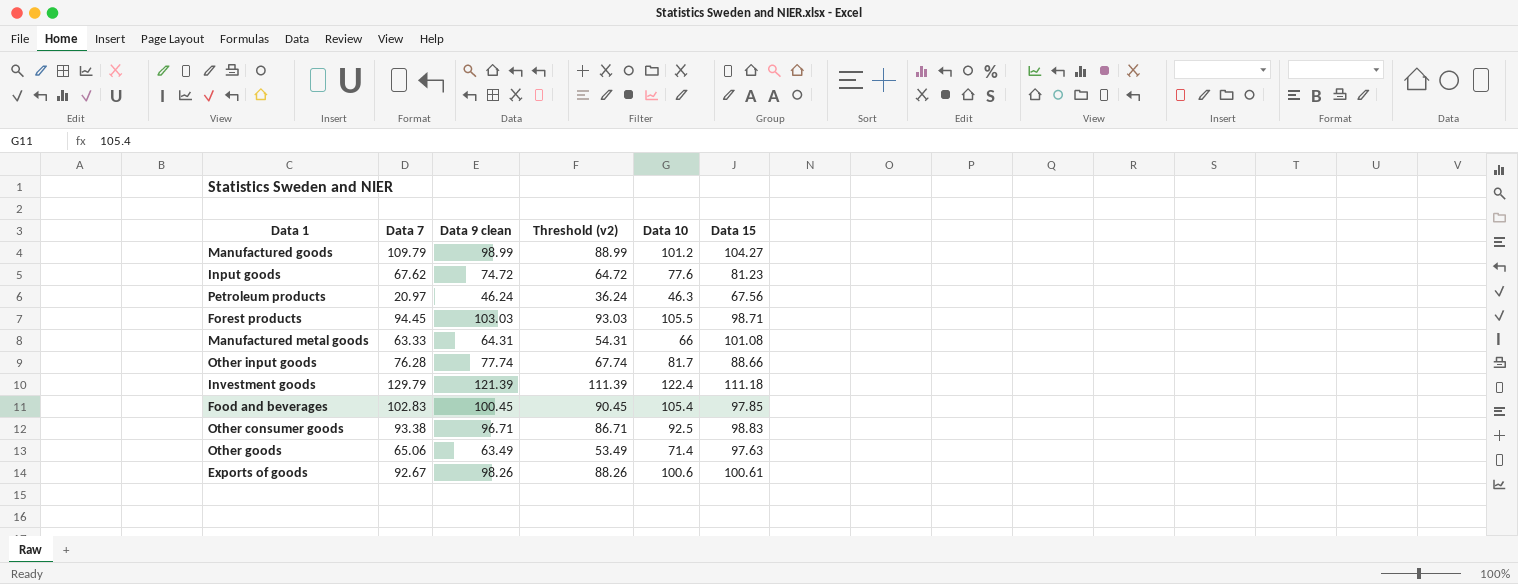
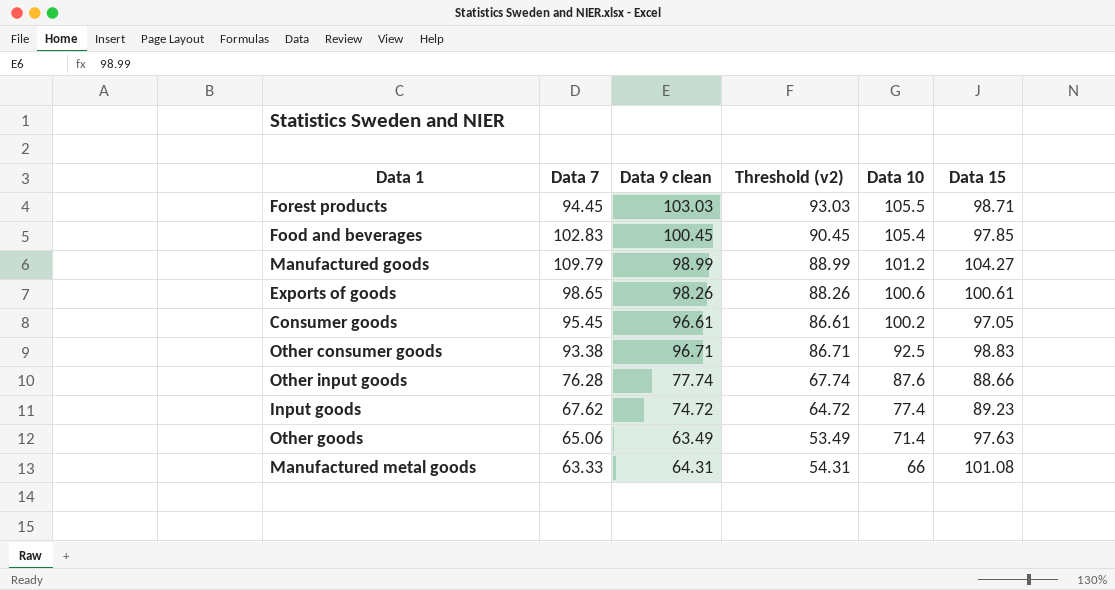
row order: none -> Data 10 descending
row Petroleum products: 20.97 | 46.24 | 36.24 | 46.3 | 67.56 -> none
row Investment goods: 129.79 | 121.39 | 111.39 | 122.4 | 111.18 -> none
Exports of goods | Data 7: 92.67 -> 98.65
row Consumer goods: none -> 95.45 | 96.61 | 86.61 | 100.2 | 97.05
Other input goods | Data 10: 81.7 -> 87.6
Input goods | Data 10: 77.6 -> 77.4
Input goods | Data 15: 81.23 -> 89.23

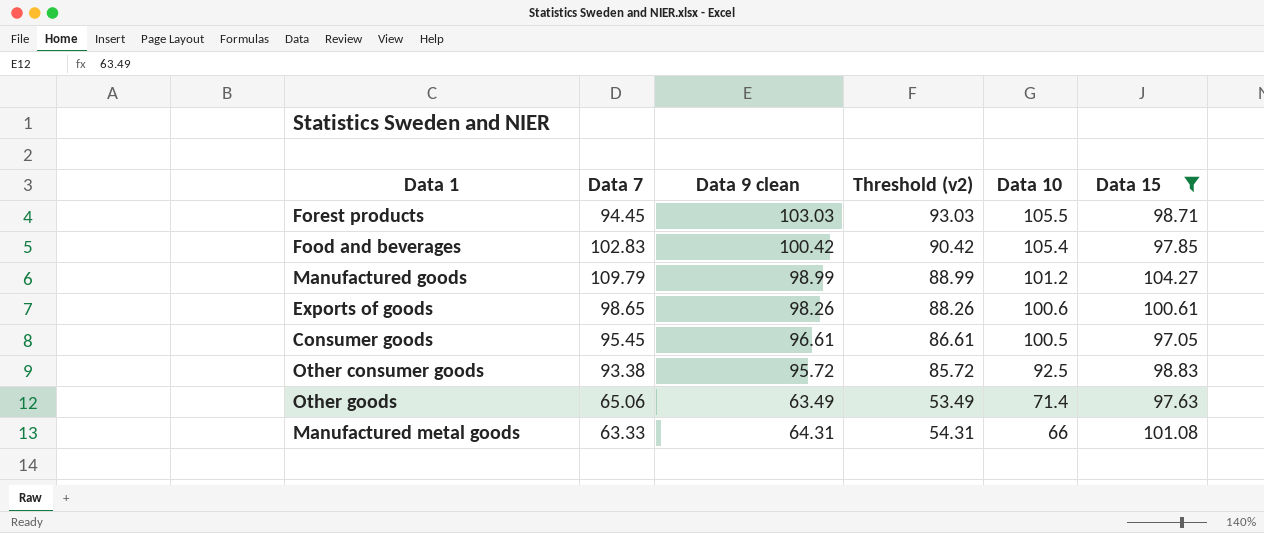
filter: none -> Data 15 >= 97.05
Food and beverages | Data 9 clean: 100.45 -> 100.42
Food and beverages | Threshold (v2): 90.45 -> 90.42
Consumer goods | Data 10: 100.2 -> 100.5
Other consumer goods | Data 9 clean: 96.71 -> 95.72
Other consumer goods | Threshold (v2): 86.71 -> 85.72

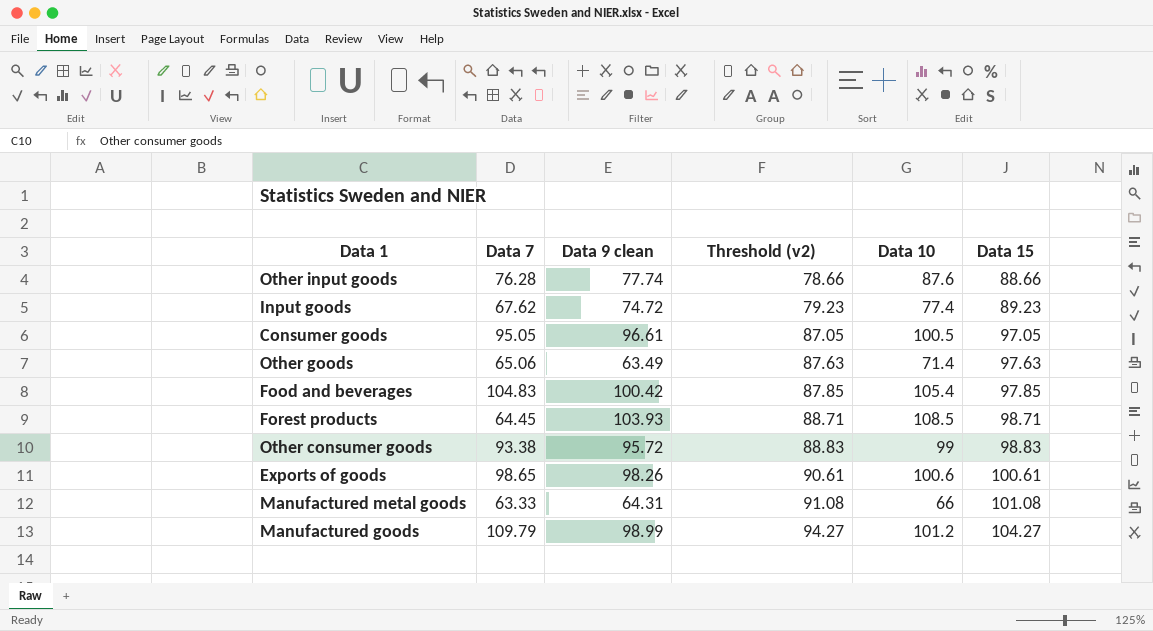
filter: Data 15 >= 97.05 -> none
row order: Data 10 descending -> Threshold (v2) ascending
column Threshold (v2) | formula: [Data 9 clean] - 10 -> [Data 15] - 10
Consumer goods | Data 7: 95.45 -> 95.05
Food and beverages | Data 7: 102.83 -> 104.83
Forest products | Data 7: 94.45 -> 64.45
Forest products | Data 9 clean: 103.03 -> 103.93
Forest products | Data 10: 105.5 -> 108.5
Other consumer goods | Data 10: 92.5 -> 99

